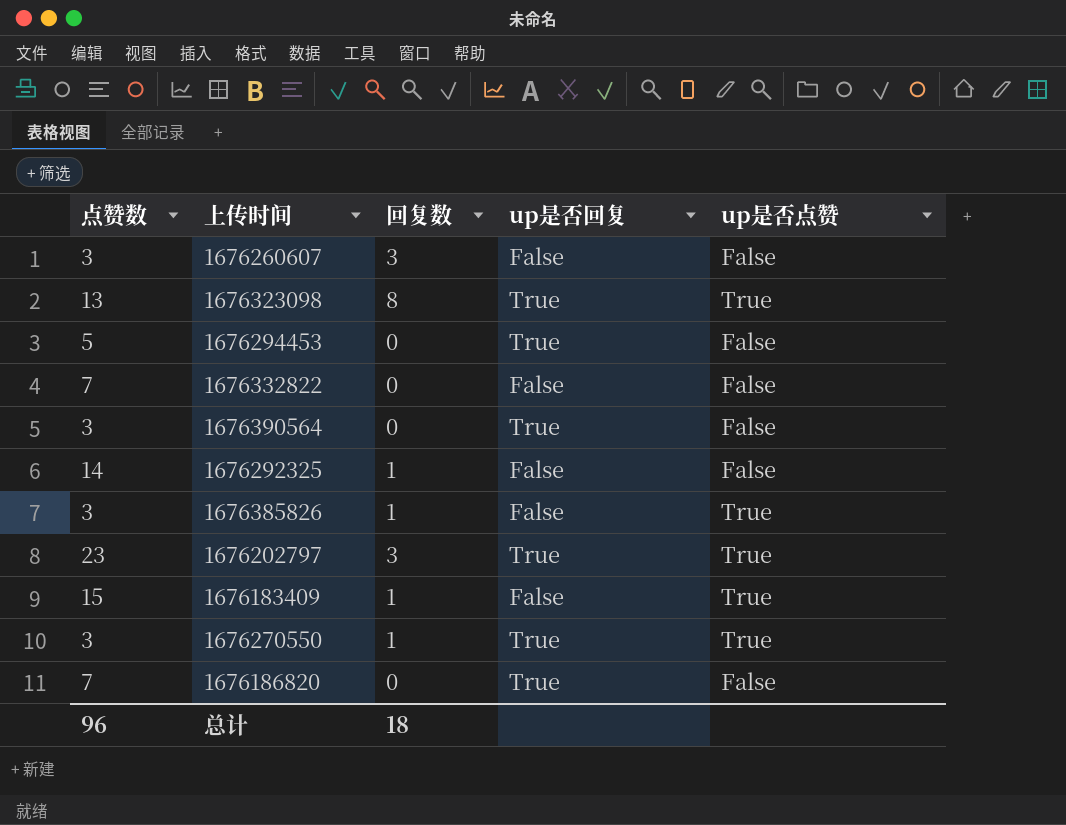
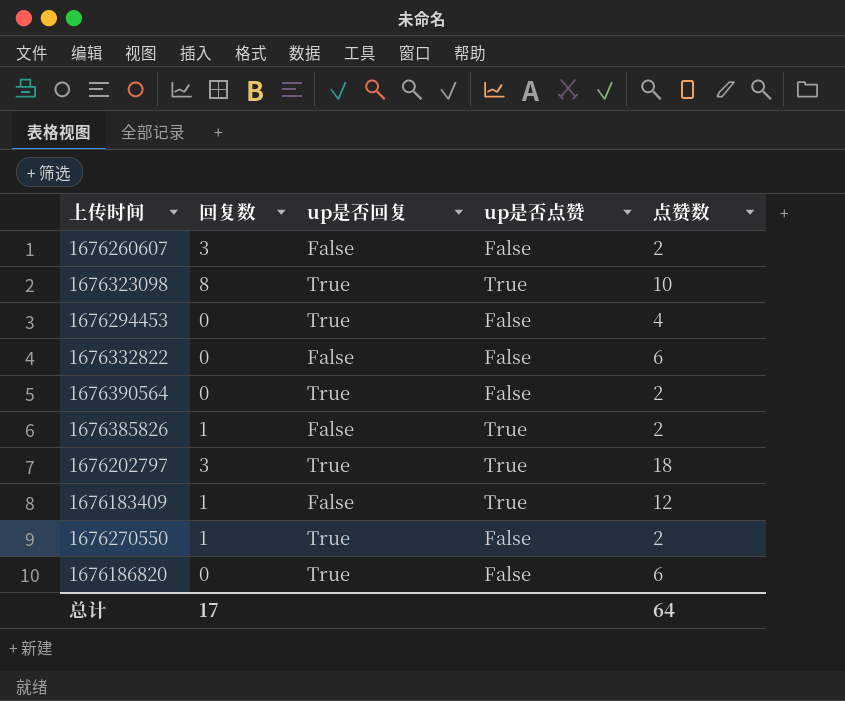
column 点赞数 | position: 1 -> 5
row 1676292325: 14 | 1 | False | False -> none
1676260607 | 点赞数: 3 -> 2
1676323098 | 点赞数: 13 -> 10
1676294453 | 点赞数: 5 -> 4
1676332822 | 点赞数: 7 -> 6
1676390564 | 点赞数: 3 -> 2
1676385826 | 点赞数: 3 -> 2
1676202797 | 点赞数: 23 -> 18
1676183409 | 点赞数: 15 -> 12
1676270550 | up是否点赞: True -> False
1676270550 | 点赞数: 3 -> 2
1676186820 | 点赞数: 7 -> 6
总计 | 回复数: 18 -> 17
总计 | 点赞数: 96 -> 64

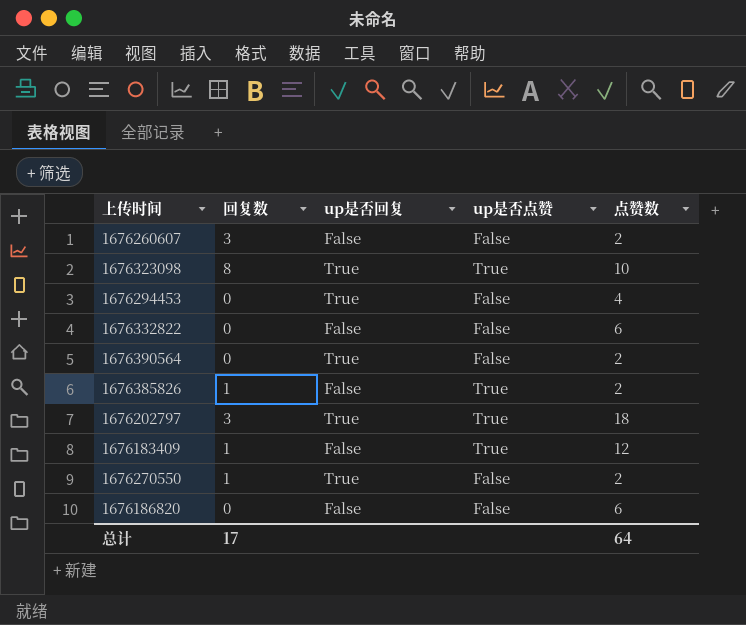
1676186820 | up是否回复: True -> False

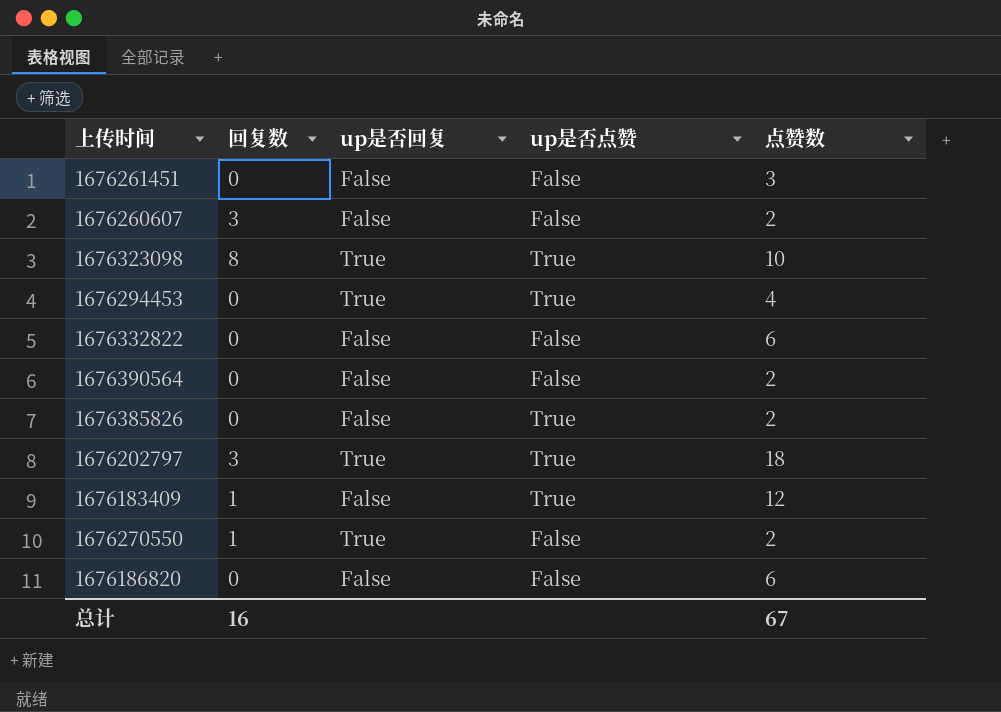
row 1676261451: none -> 0 | False | False | 3
1676294453 | up是否点赞: False -> True
1676390564 | up是否回复: True -> False
1676385826 | 回复数: 1 -> 0
总计 | 回复数: 17 -> 16
总计 | 点赞数: 64 -> 67

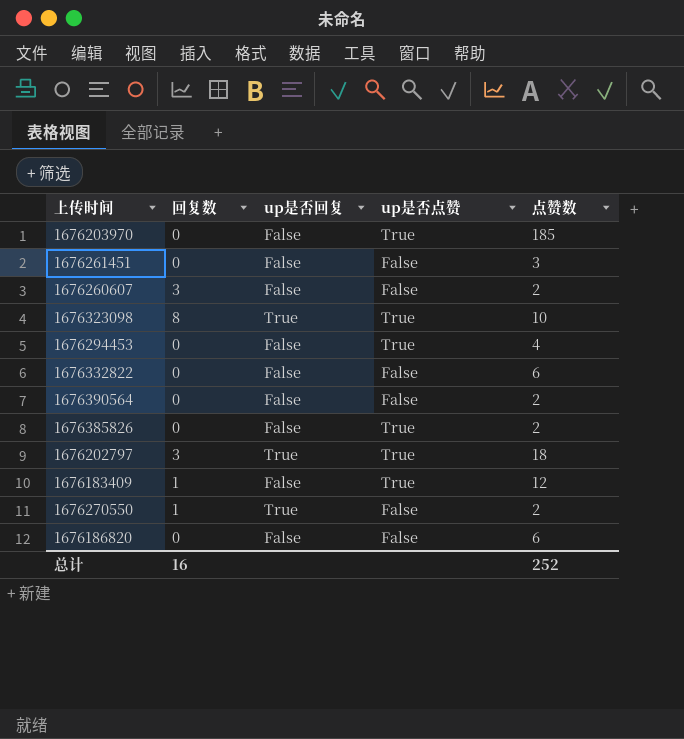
row 1676203970: none -> 0 | False | True | 185
1676294453 | up是否回复: True -> False
总计 | 点赞数: 67 -> 252

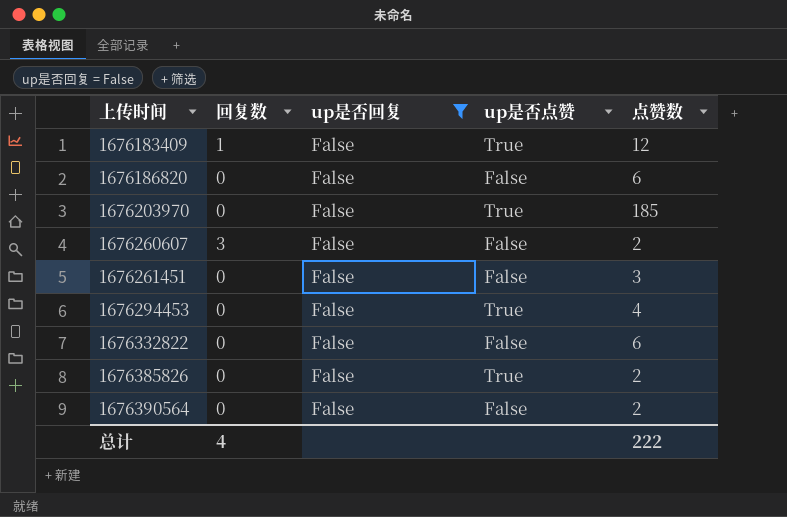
filter: none -> up是否回复 = False
row order: none -> 上传时间 ascending
总计 | 回复数: 16 -> 4
总计 | 点赞数: 252 -> 222

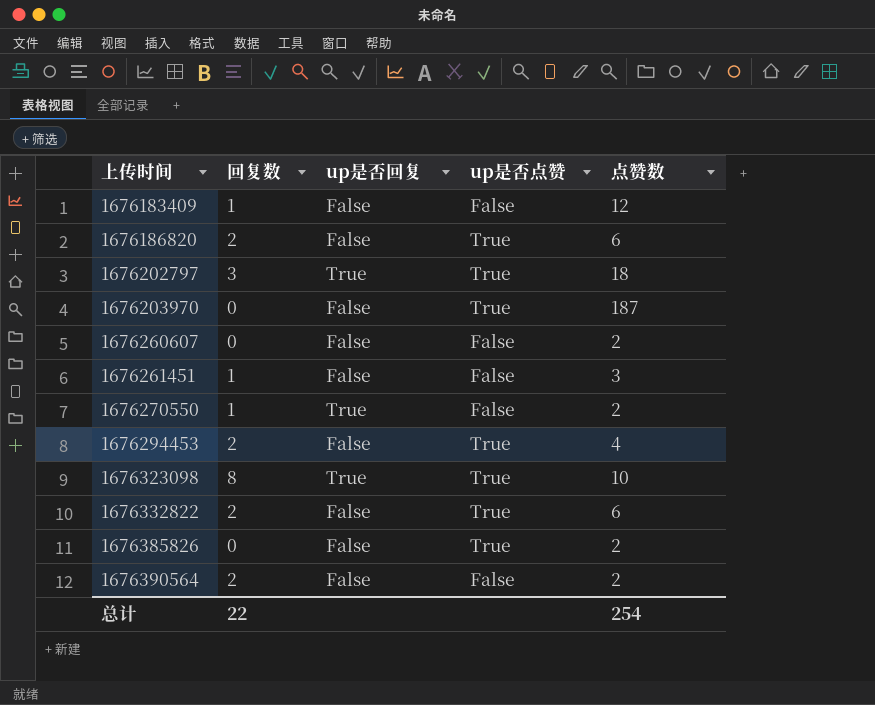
filter: up是否回复 = False -> none
1676183409 | up是否点赞: True -> False
1676186820 | 回复数: 0 -> 2
1676186820 | up是否点赞: False -> True
1676203970 | 点赞数: 185 -> 187
1676260607 | 回复数: 3 -> 0
1676261451 | 回复数: 0 -> 1
1676294453 | 回复数: 0 -> 2
1676332822 | 回复数: 0 -> 2
1676332822 | up是否点赞: False -> True
1676390564 | 回复数: 0 -> 2
总计 | 回复数: 4 -> 22
总计 | 点赞数: 222 -> 254

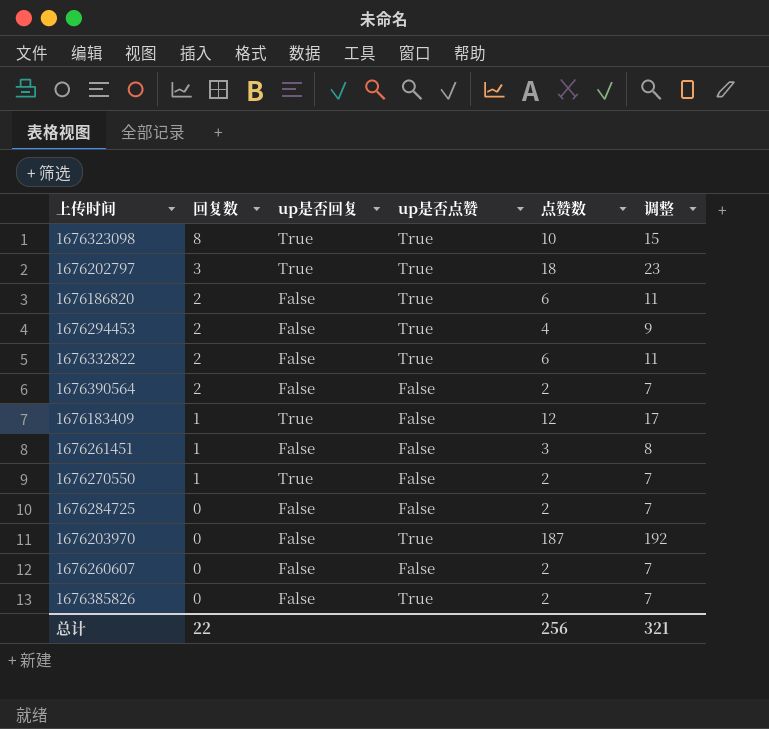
row order: 上传时间 ascending -> 回复数 descending
column 调整 | formula: none -> [点赞数] + 5
1676183409 | up是否回复: False -> True
row 1676284725: none -> 0 | False | False | 2 | 7
总计 | 点赞数: 254 -> 256

